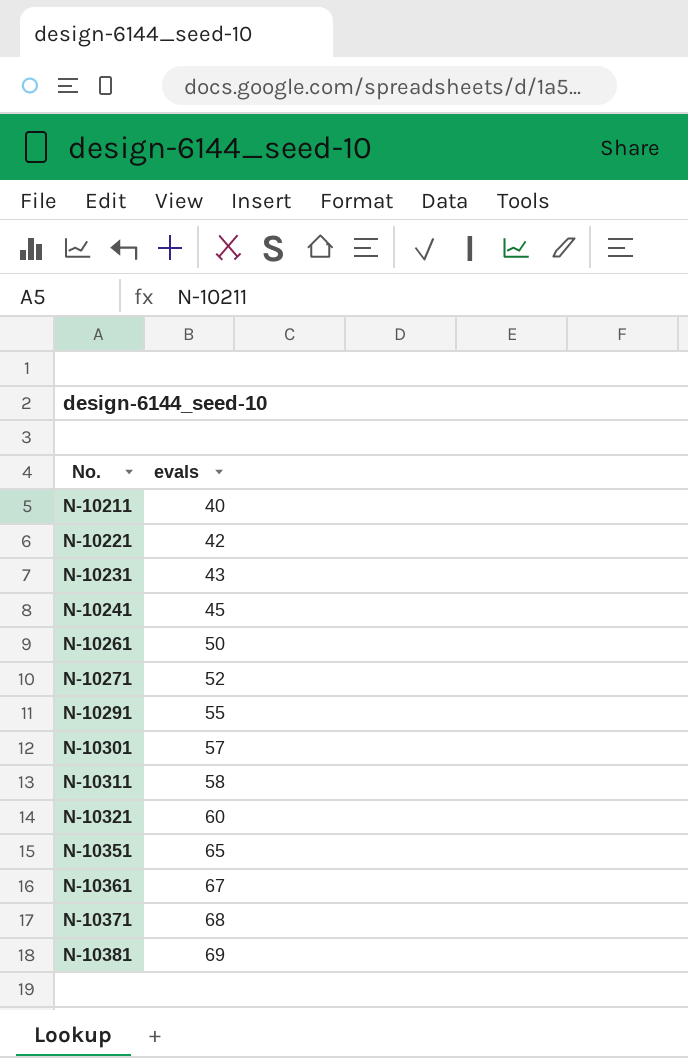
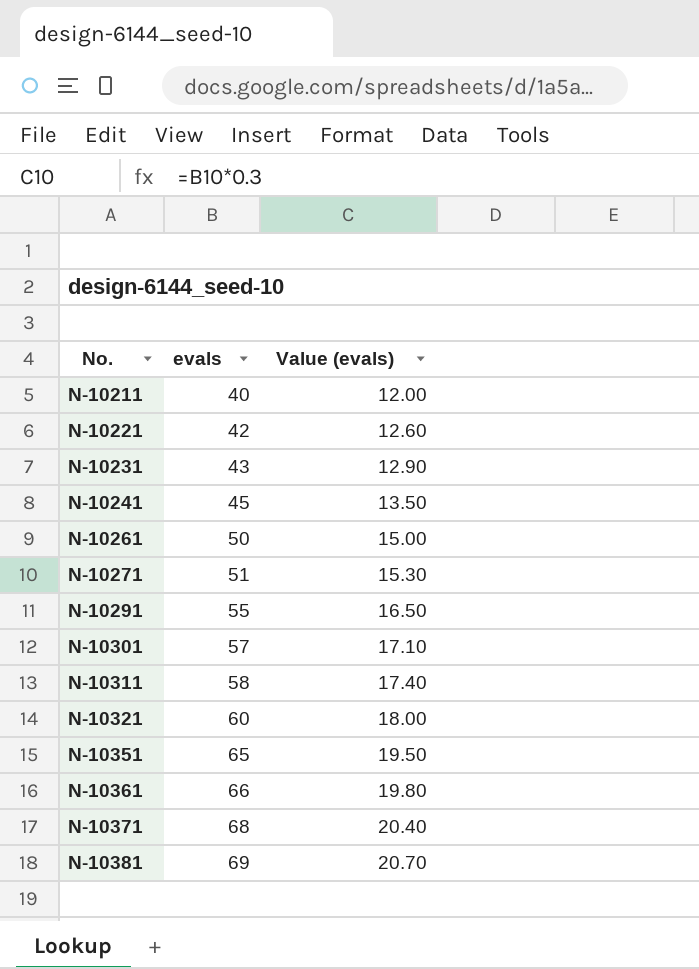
column Value (evals) | formula: none -> [evals] * 0.3
N-10271 | evals: 52 -> 51
N-10361 | evals: 67 -> 66

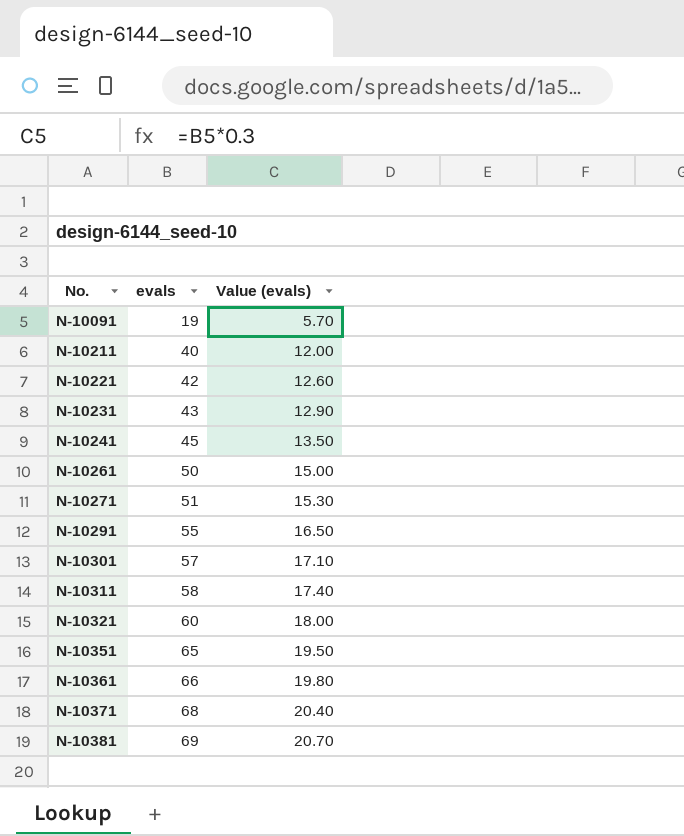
row N-10091: none -> 19 | 5.70

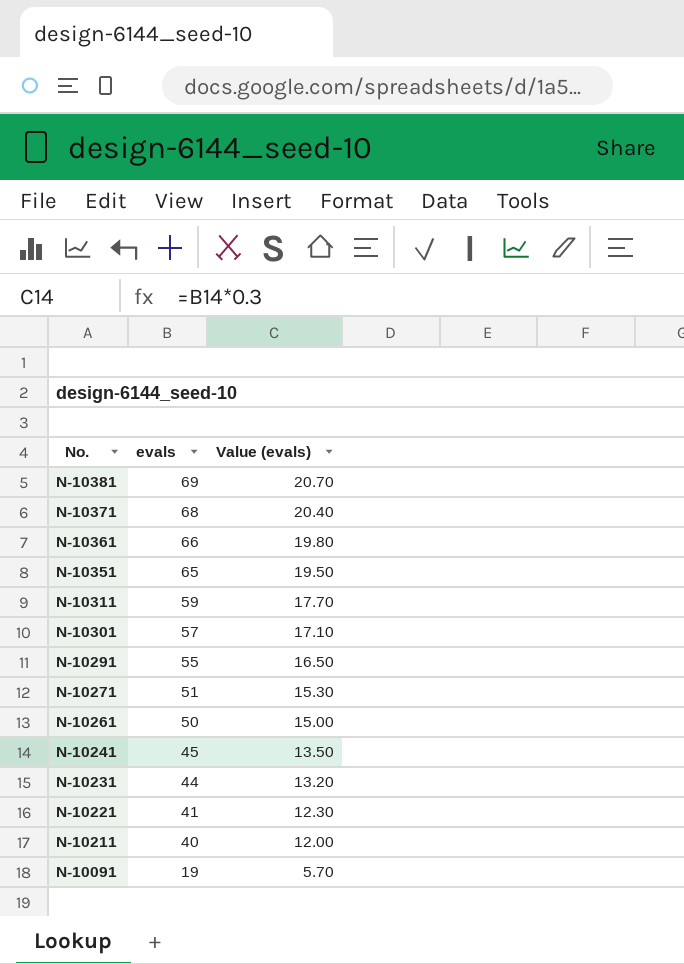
row order: No. ascending -> No. descending
row N-10321: 60 | 18.00 -> none
N-10311 | evals: 58 -> 59
N-10311 | Value (evals): 17.40 -> 17.70
N-10231 | evals: 43 -> 44
N-10231 | Value (evals): 12.90 -> 13.20
N-10221 | evals: 42 -> 41
N-10221 | Value (evals): 12.60 -> 12.30

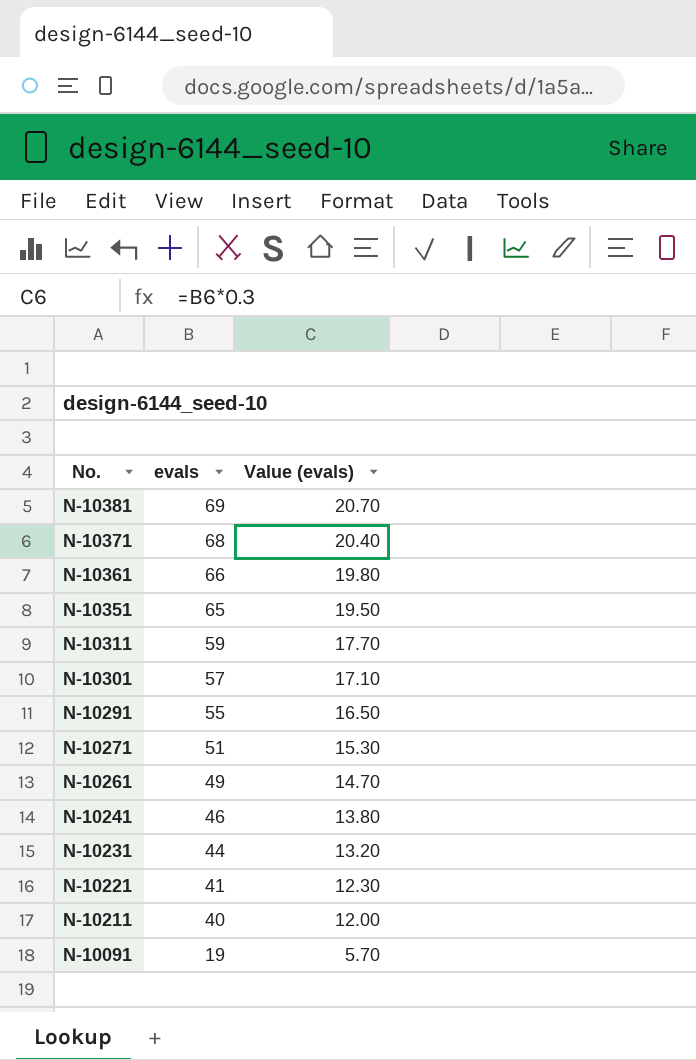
N-10261 | evals: 50 -> 49
N-10261 | Value (evals): 15.00 -> 14.70
N-10241 | evals: 45 -> 46
N-10241 | Value (evals): 13.50 -> 13.80

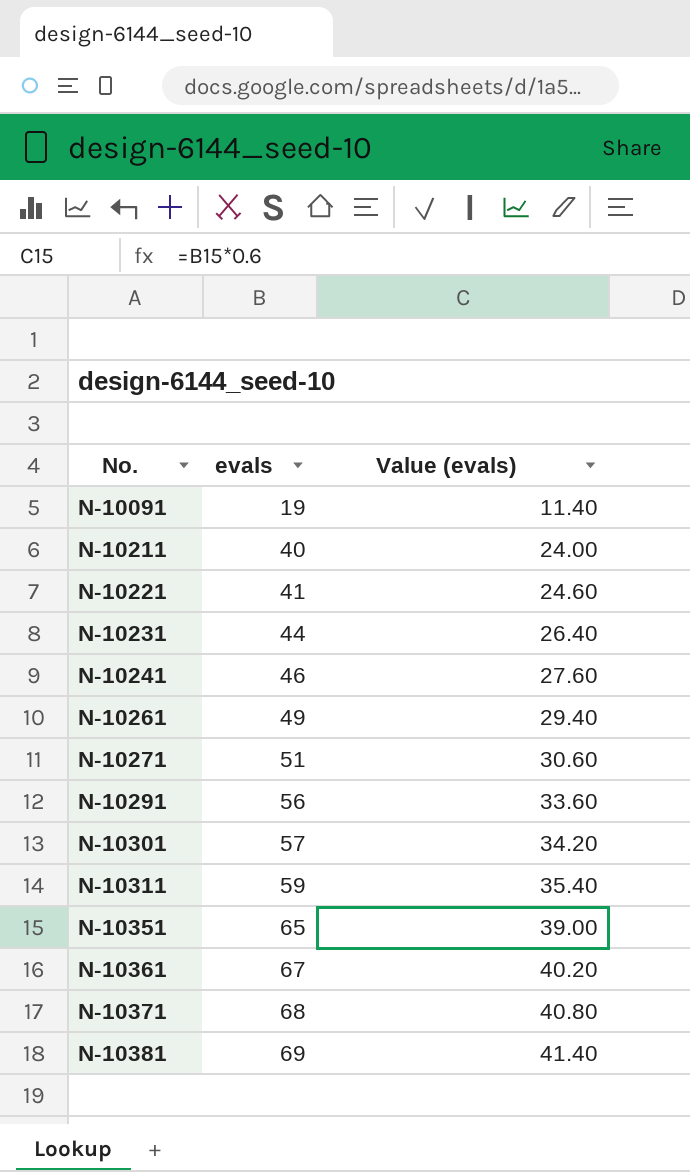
row order: No. descending -> No. ascending
column Value (evals) | formula: [evals] * 0.3 -> [evals] * 0.6
N-10291 | evals: 55 -> 56
N-10361 | evals: 66 -> 67

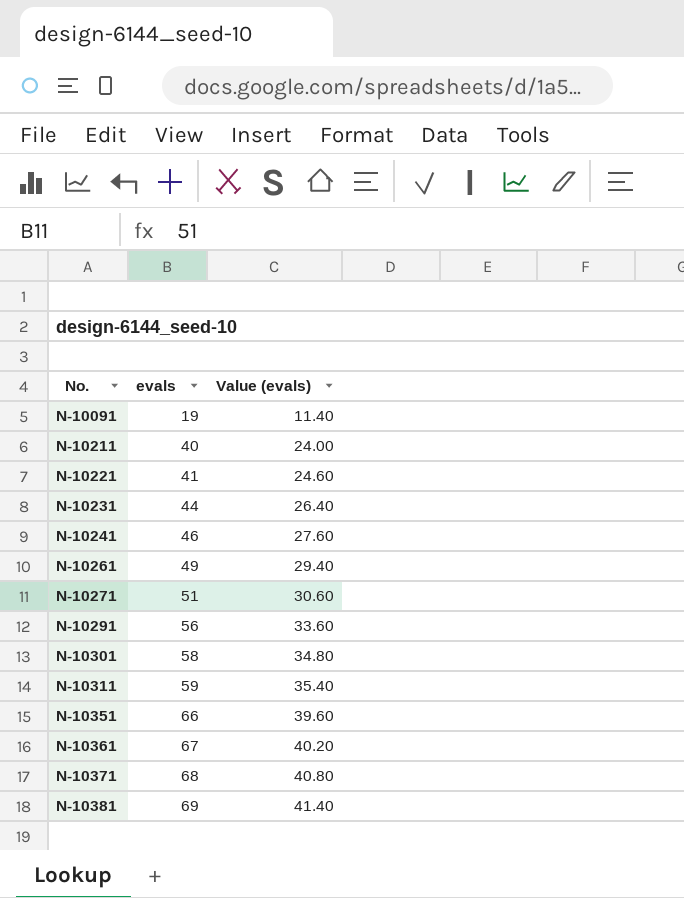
N-10301 | evals: 57 -> 58
N-10301 | Value (evals): 34.20 -> 34.80
N-10351 | evals: 65 -> 66
N-10351 | Value (evals): 39.00 -> 39.60

